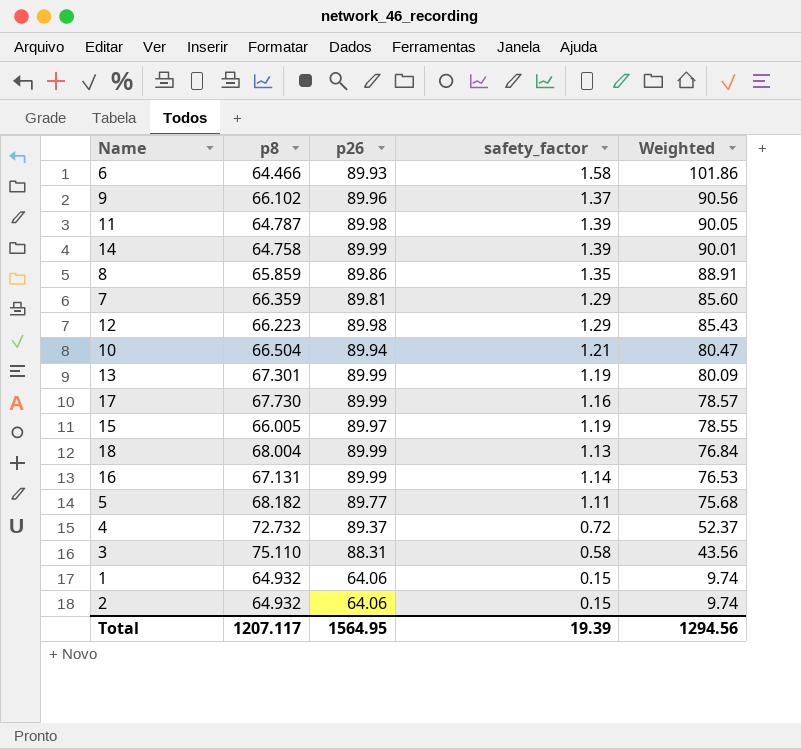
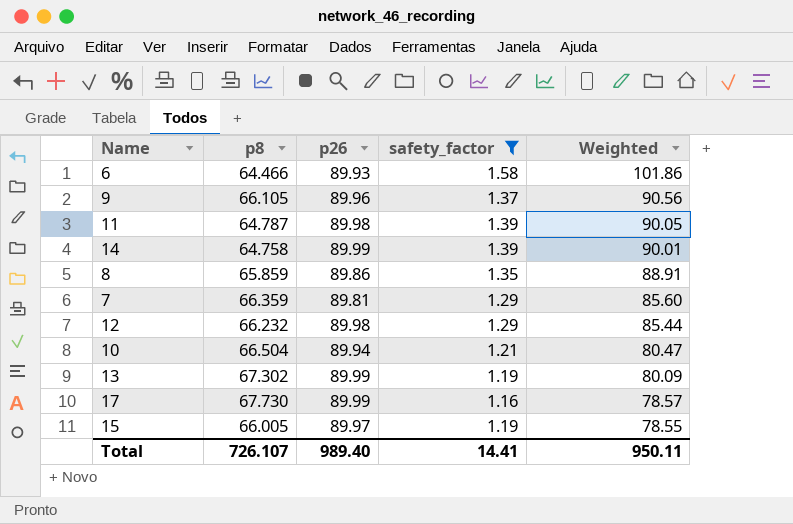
filter: none -> safety_factor >= 1.16
9 | p8: 66.102 -> 66.105
12 | p8: 66.223 -> 66.232
12 | Weighted: 85.43 -> 85.44
13 | p8: 67.301 -> 67.302
Total | p8: 1207.117 -> 726.107
Total | p26: 1564.95 -> 989.40
Total | safety_factor: 19.39 -> 14.41
Total | Weighted: 1294.56 -> 950.11

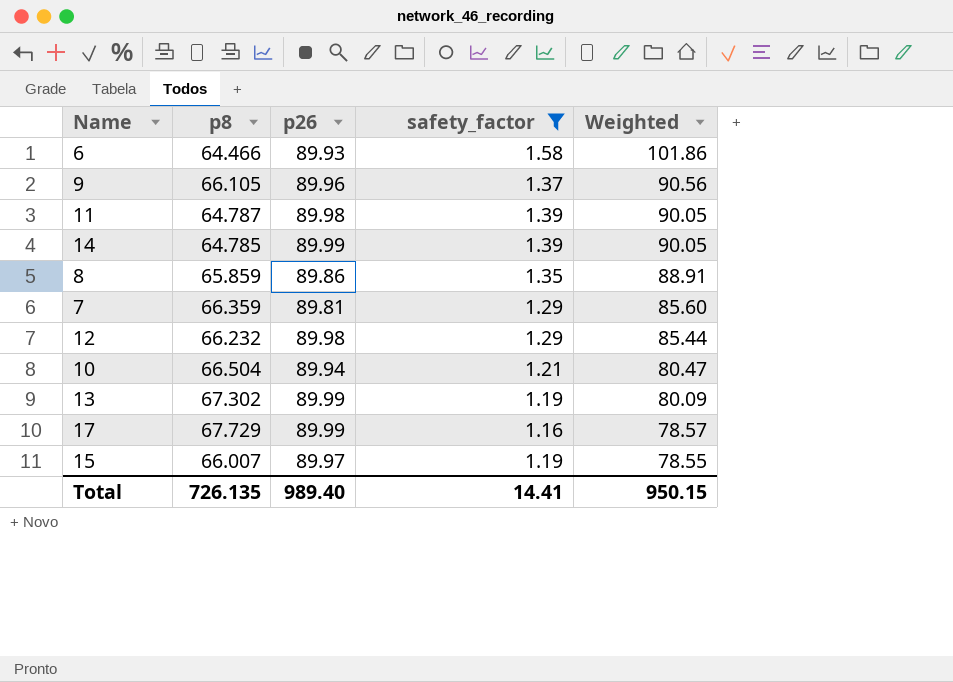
14 | p8: 64.758 -> 64.785
14 | Weighted: 90.01 -> 90.05
17 | p8: 67.730 -> 67.729
15 | p8: 66.005 -> 66.007
Total | p8: 726.107 -> 726.135
Total | Weighted: 950.11 -> 950.15

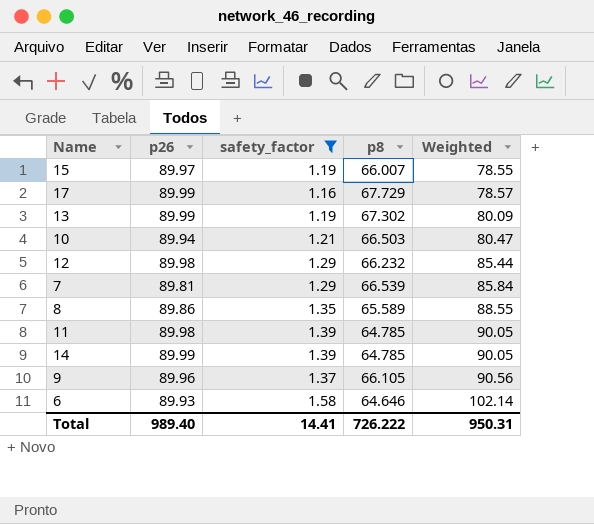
row order: Weighted descending -> Weighted ascending
column p8 | position: 2 -> 4
10 | p8: 66.504 -> 66.503
7 | p8: 66.359 -> 66.539
7 | Weighted: 85.60 -> 85.84
8 | p8: 65.859 -> 65.589
8 | Weighted: 88.91 -> 88.55
11 | p8: 64.787 -> 64.785
6 | p8: 64.466 -> 64.646
6 | Weighted: 101.86 -> 102.14
Total | p8: 726.135 -> 726.222
Total | Weighted: 950.15 -> 950.31

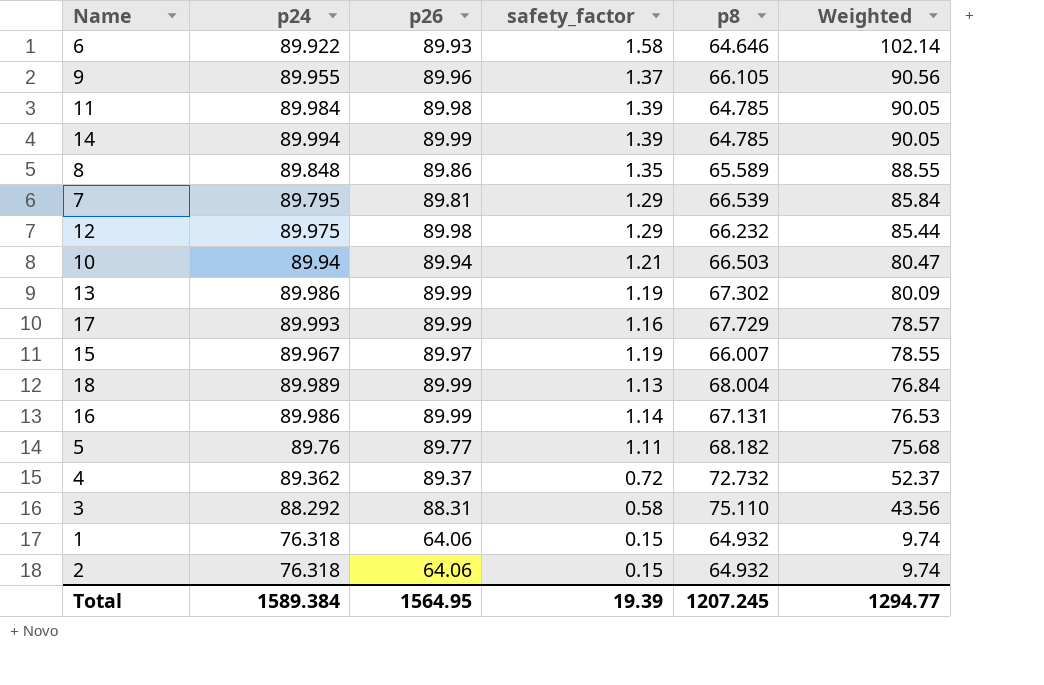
filter: safety_factor >= 1.16 -> none
row order: Weighted ascending -> Weighted descending
column p24 | position: none -> 2
Total | p26: 989.40 -> 1564.95
Total | safety_factor: 14.41 -> 19.39
Total | p8: 726.222 -> 1207.245
Total | Weighted: 950.31 -> 1294.77

